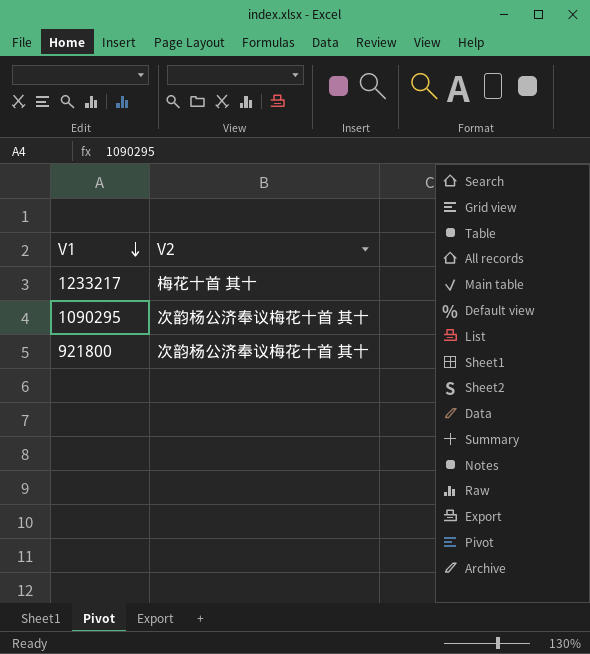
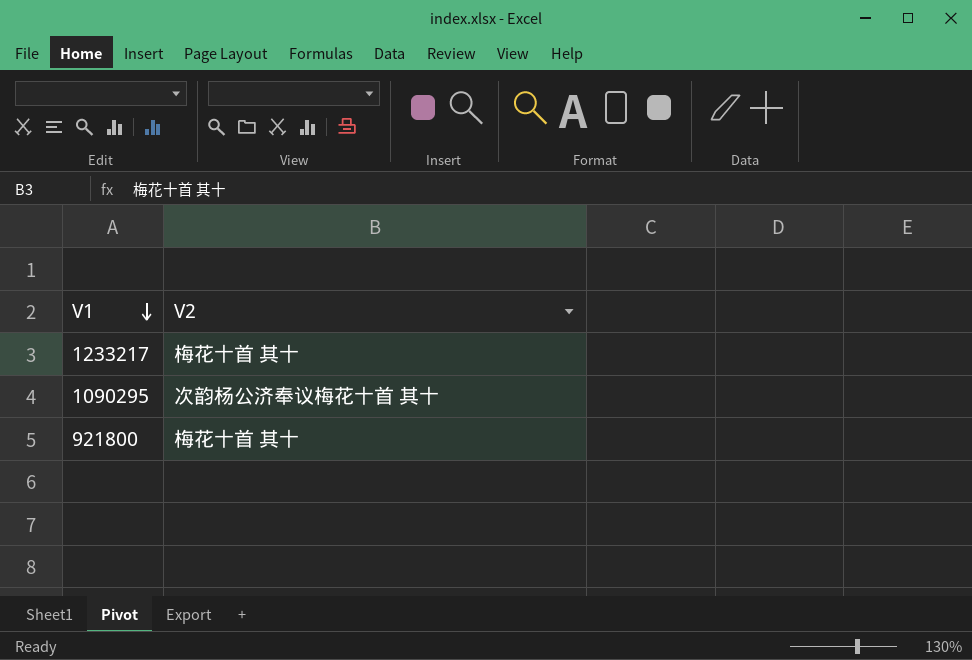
921800 | V2: 次韵杨公济奉议梅花十首 其十 -> 梅花十首 其十

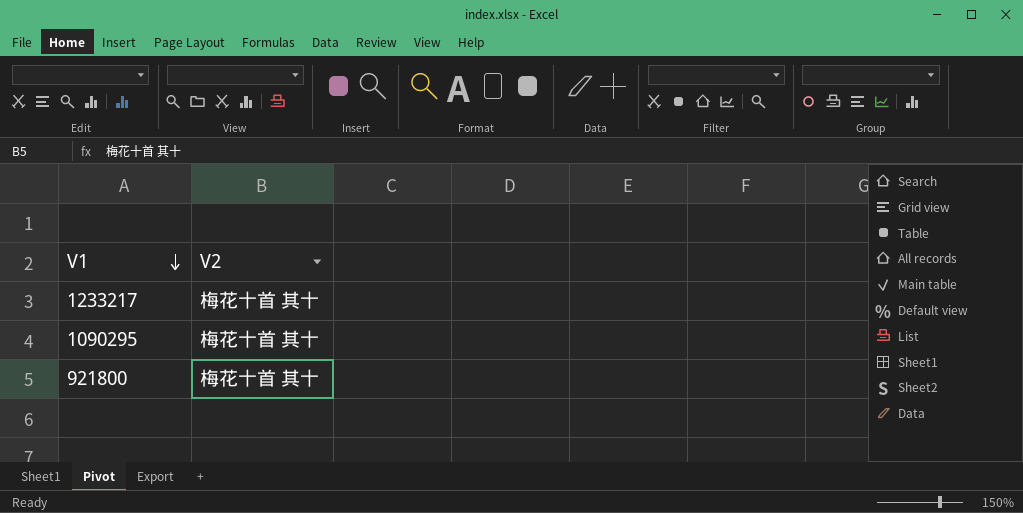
1090295 | V2: 次韵杨公济奉议梅花十首 其十 -> 梅花十首 其十

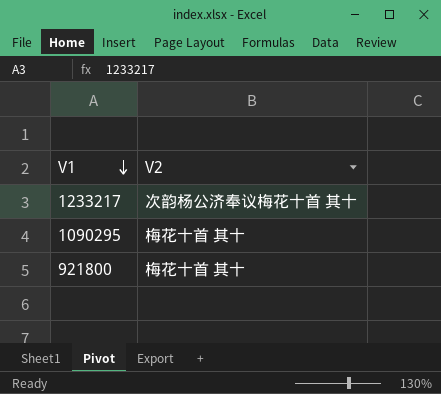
1233217 | V2: 梅花十首 其十 -> 次韵杨公济奉议梅花十首 其十

